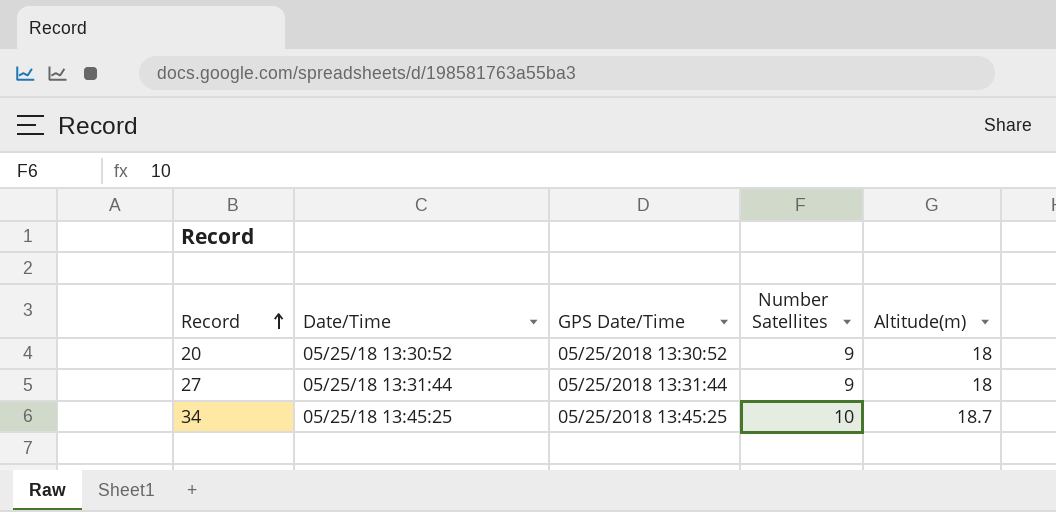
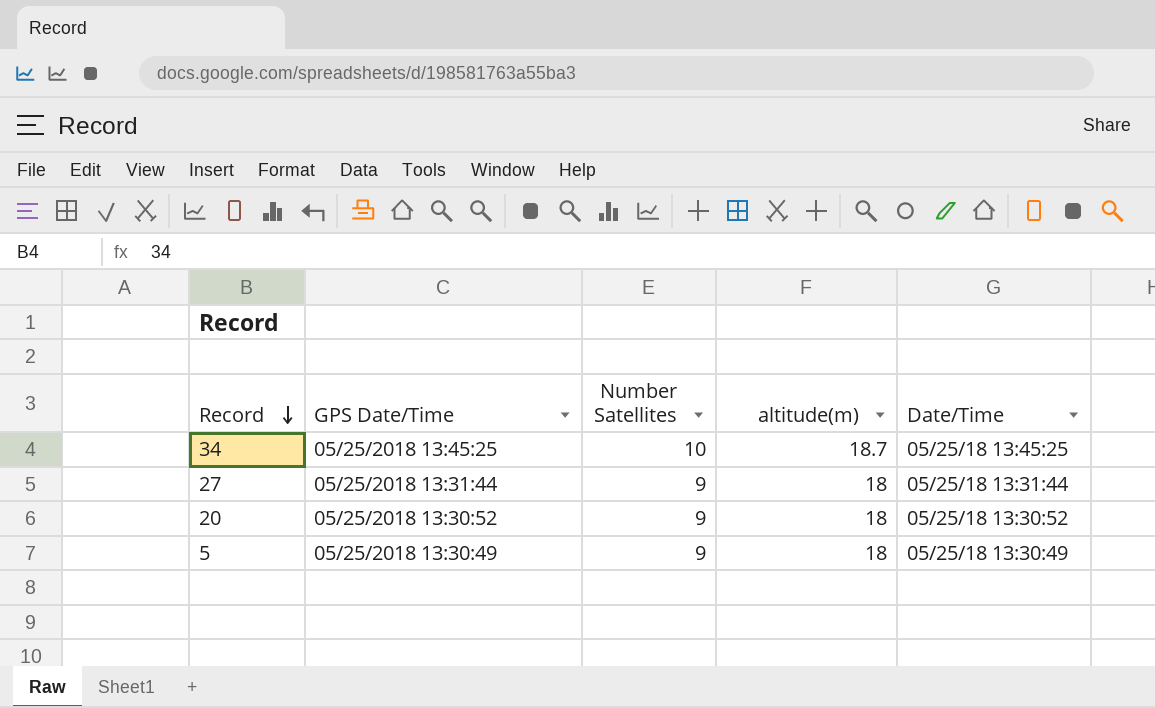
row order: Record ascending -> Record descending
column name: Altitude(m) -> altitude(m)
column Date/Time | position: 2 -> 5
row 5: none -> 05/25/2018 13:30:49 | 9 | 18 | 05/25/18 13:30:49

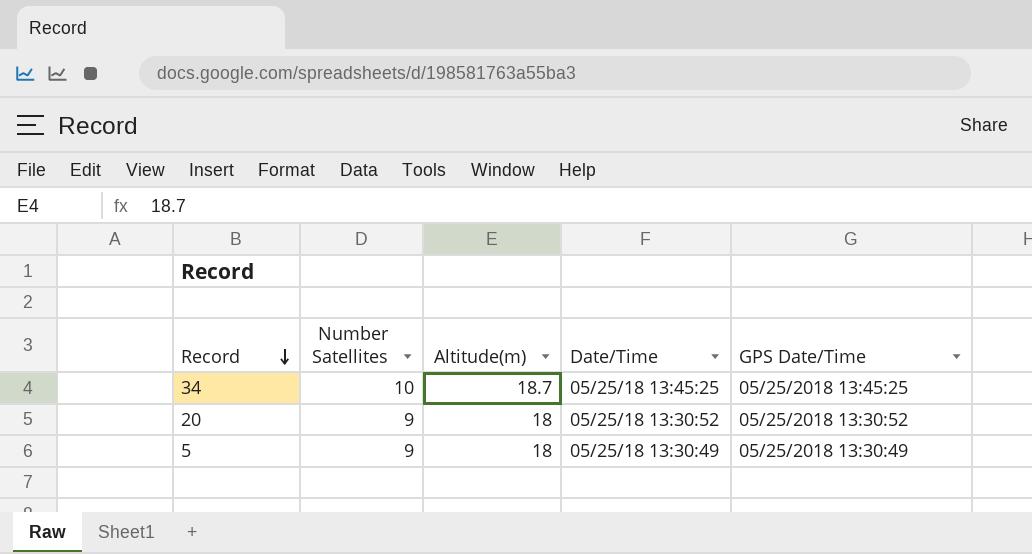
column name: altitude(m) -> Altitude(m)
column GPS Date/Time | position: 2 -> 5
row 27: 05/25/2018 13:31:44 | 9 | 18 | 05/25/18 13:31:44 -> none

